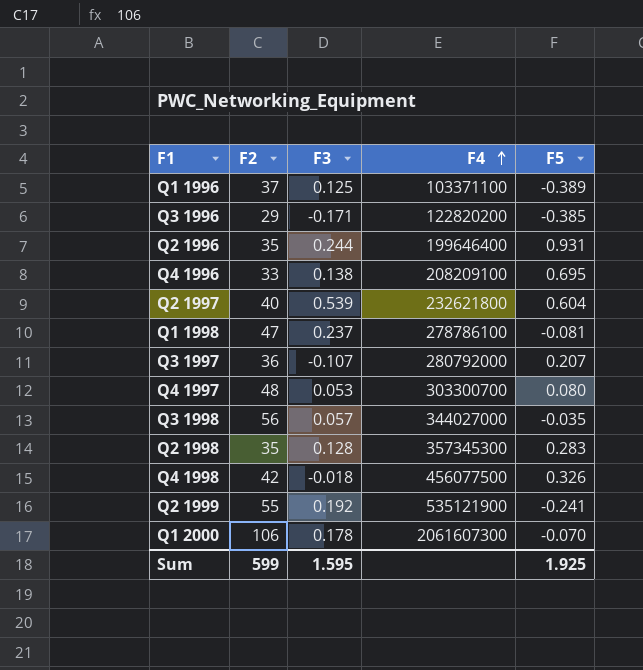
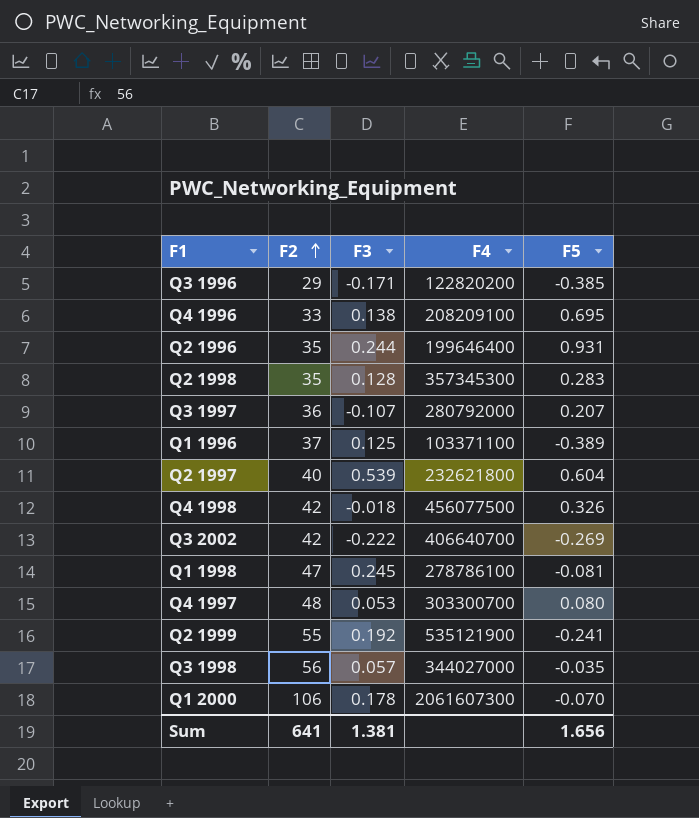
row order: F4 ascending -> F2 ascending
row Q3 2002: none -> 42 | -0.222 | 406640700 | -0.269
Q1 1998 | F3: 0.237 -> 0.245
Sum | F2: 599 -> 641
Sum | F3: 1.595 -> 1.381
Sum | F5: 1.925 -> 1.656

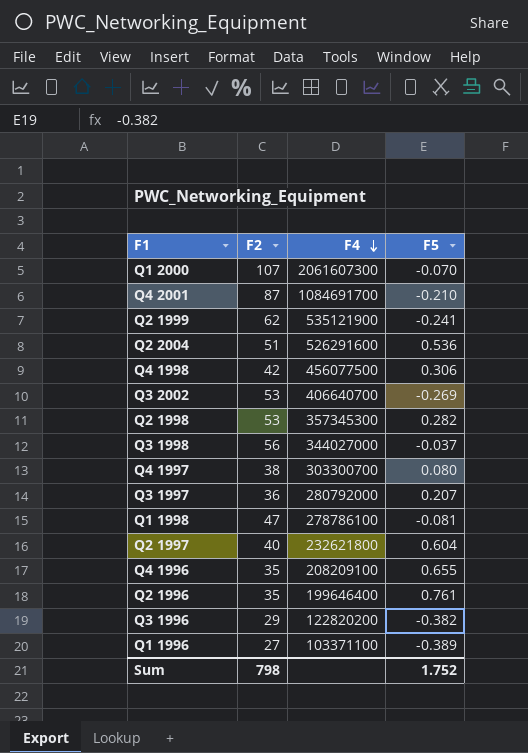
row order: F2 ascending -> F4 descending
column F3 | position: 3 -> none
Q1 2000 | F2: 106 -> 107
row Q4 2001: none -> 87 | 1084691700 | -0.210
Q2 1999 | F2: 55 -> 62
row Q2 2004: none -> 51 | 526291600 | 0.536
Q4 1998 | F5: 0.326 -> 0.306
Q3 2002 | F2: 42 -> 53
Q2 1998 | F2: 35 -> 53
Q2 1998 | F5: 0.283 -> 0.282
Q3 1998 | F5: -0.035 -> -0.037
Q4 1997 | F2: 48 -> 38
Q4 1996 | F2: 33 -> 35
Q4 1996 | F5: 0.695 -> 0.655
Q2 1996 | F5: 0.931 -> 0.761
Q3 1996 | F5: -0.385 -> -0.382
Q1 1996 | F2: 37 -> 27
Sum | F2: 641 -> 798
Sum | F5: 1.656 -> 1.752

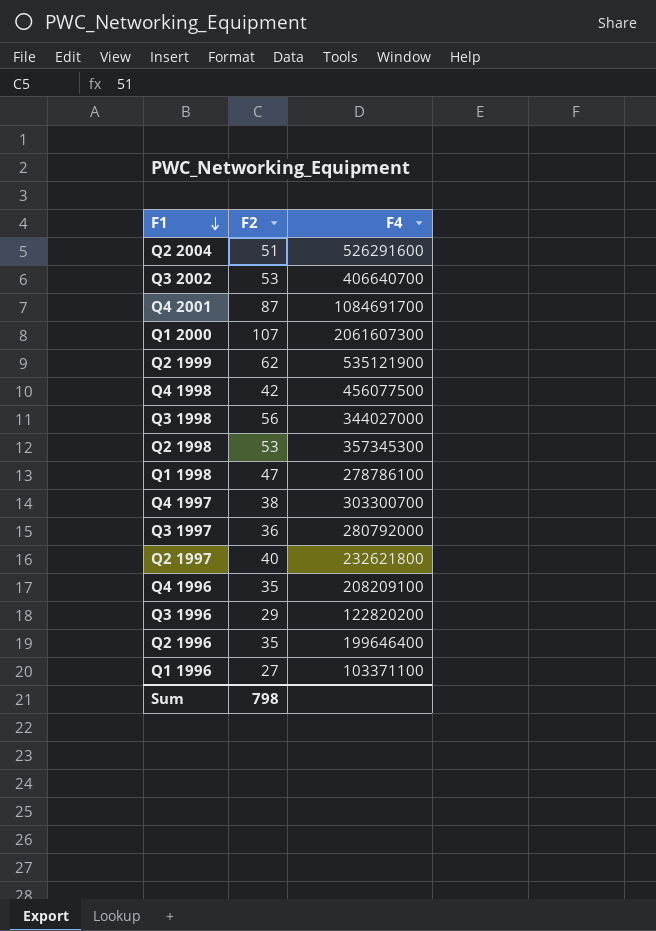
row order: F4 descending -> F1 descending
column F5 | position: 4 -> none

